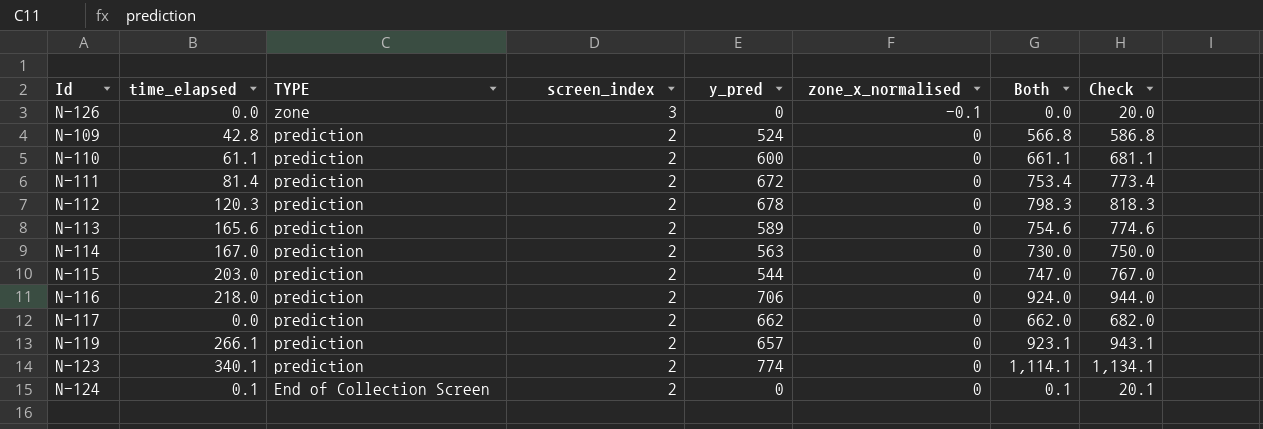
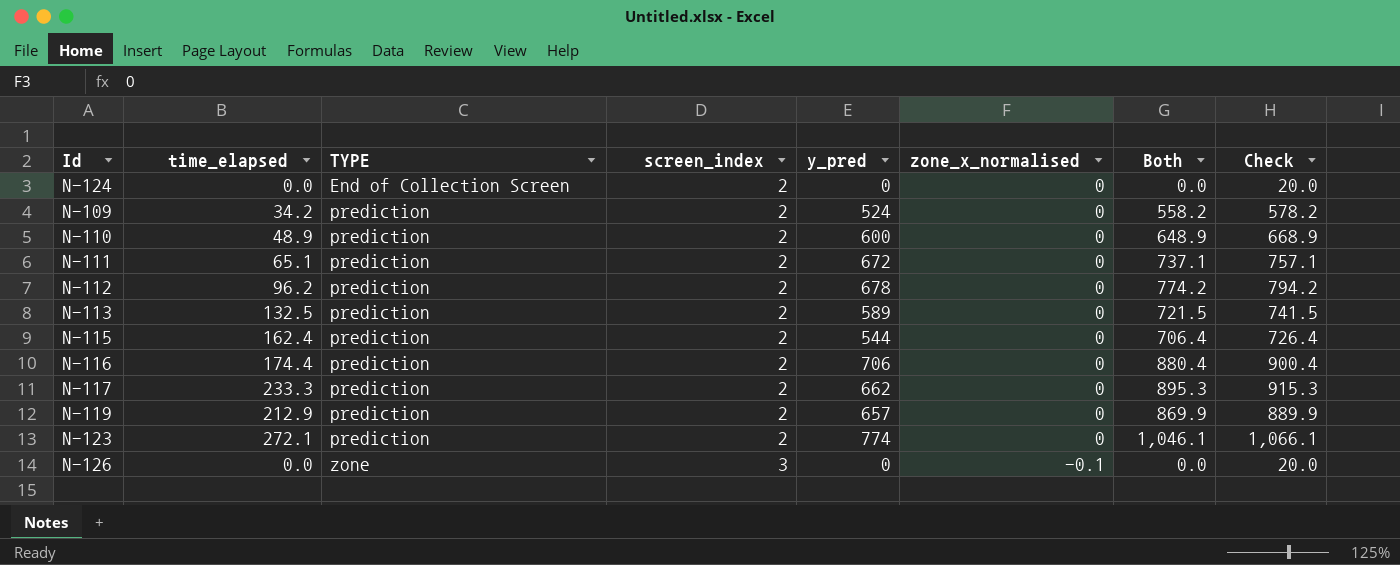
row order: TYPE descending -> TYPE ascending
row N-114: 167.0 | prediction | 2 | 563 | 0 | 730.0 | 750.0 -> none
N-124 | time_elapsed: 0.1 -> 0.0
N-124 | Both: 0.1 -> 0.0
N-124 | Check: 20.1 -> 20.0
N-109 | time_elapsed: 42.8 -> 34.2
N-109 | Both: 566.8 -> 558.2
N-109 | Check: 586.8 -> 578.2
N-110 | time_elapsed: 61.1 -> 48.9
N-110 | Both: 661.1 -> 648.9
N-110 | Check: 681.1 -> 668.9
N-111 | time_elapsed: 81.4 -> 65.1
N-111 | Both: 753.4 -> 737.1
N-111 | Check: 773.4 -> 757.1
N-112 | time_elapsed: 120.3 -> 96.2
N-112 | Both: 798.3 -> 774.2
N-112 | Check: 818.3 -> 794.2
N-113 | time_elapsed: 165.6 -> 132.5
N-113 | Both: 754.6 -> 721.5
N-113 | Check: 774.6 -> 741.5
N-115 | time_elapsed: 203.0 -> 162.4
N-115 | Both: 747.0 -> 706.4
N-115 | Check: 767.0 -> 726.4
N-116 | time_elapsed: 218.0 -> 174.4
N-116 | Both: 924.0 -> 880.4
N-116 | Check: 944.0 -> 900.4
N-117 | time_elapsed: 0.0 -> 233.3
N-117 | Both: 662.0 -> 895.3
N-117 | Check: 682.0 -> 915.3
N-119 | time_elapsed: 266.1 -> 212.9
N-119 | Both: 923.1 -> 869.9
N-119 | Check: 943.1 -> 889.9
N-123 | time_elapsed: 340.1 -> 272.1
N-123 | Both: 1,114.1 -> 1,046.1
N-123 | Check: 1,134.1 -> 1,066.1

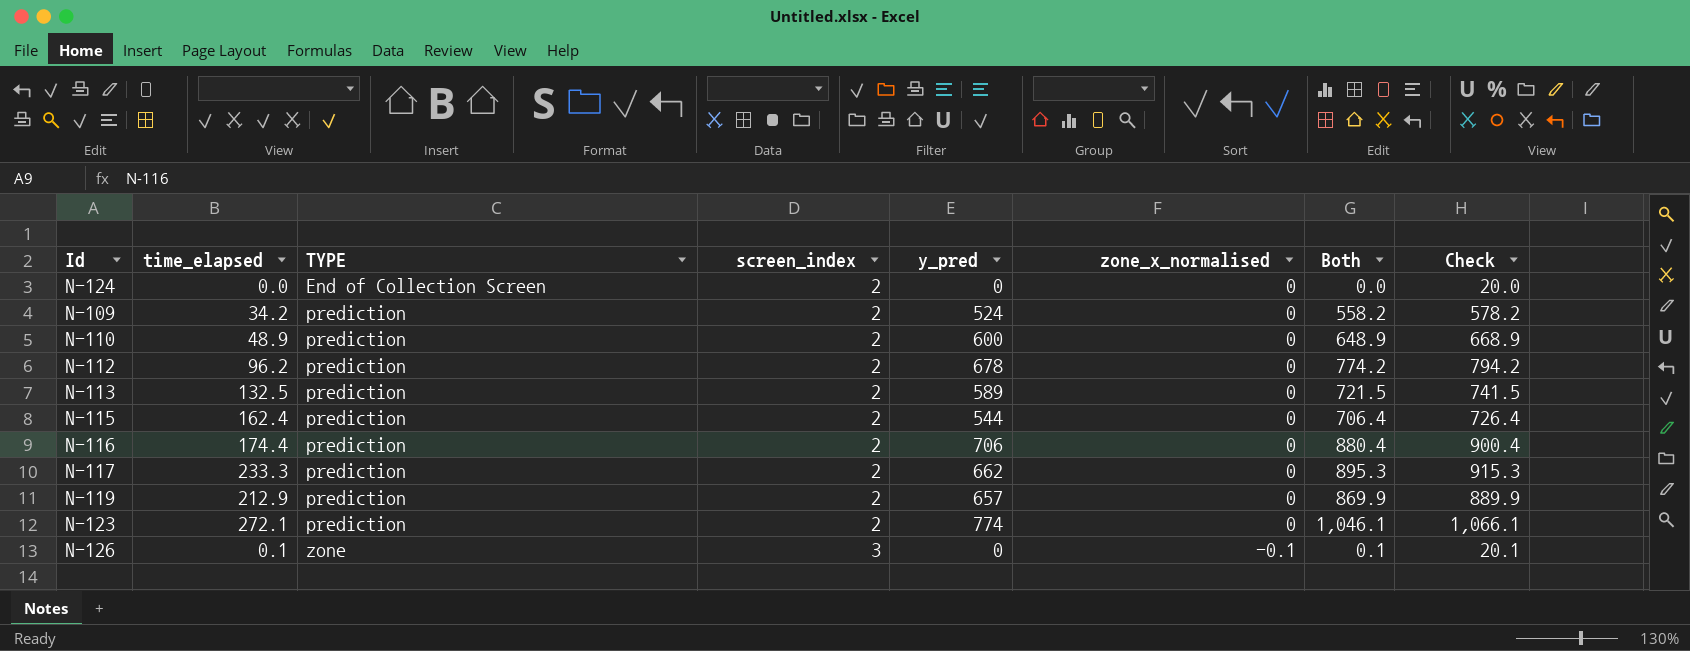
row N-111: 65.1 | prediction | 2 | 672 | 0 | 737.1 | 757.1 -> none
N-126 | time_elapsed: 0.0 -> 0.1
N-126 | Both: 0.0 -> 0.1
N-126 | Check: 20.0 -> 20.1

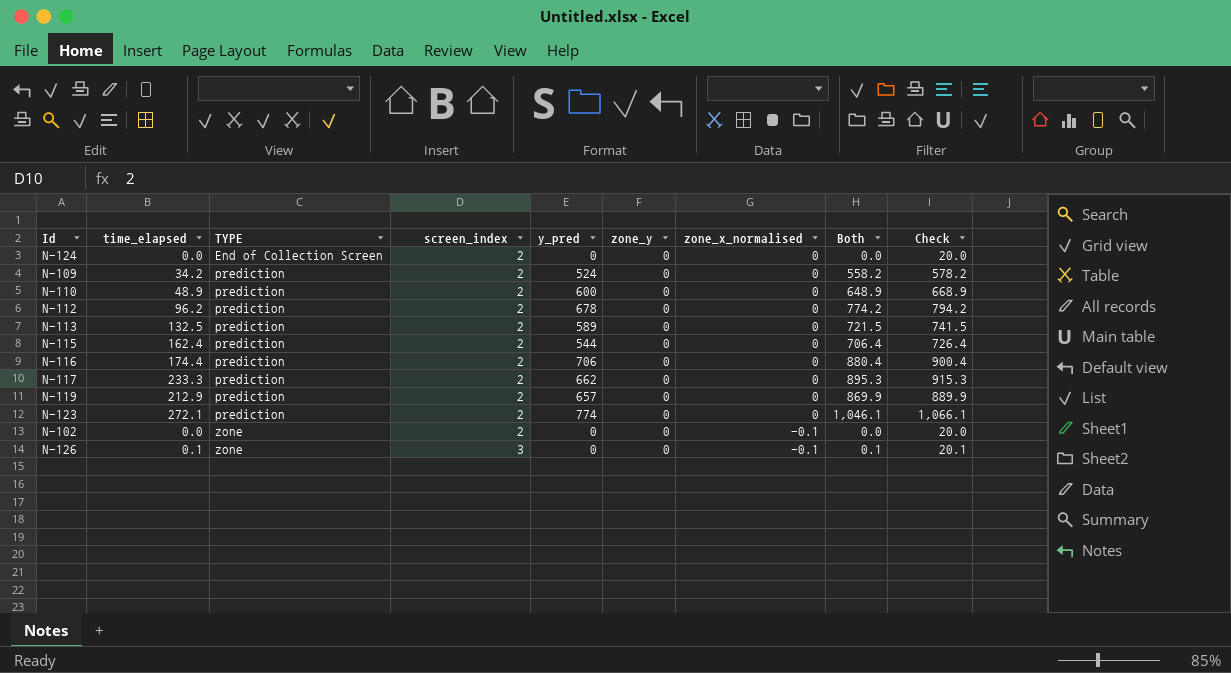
column zone_y | position: none -> 6
row N-102: none -> 0.0 | zone | 2 | 0 | 0 | -0.1 | 0.0 | 20.0

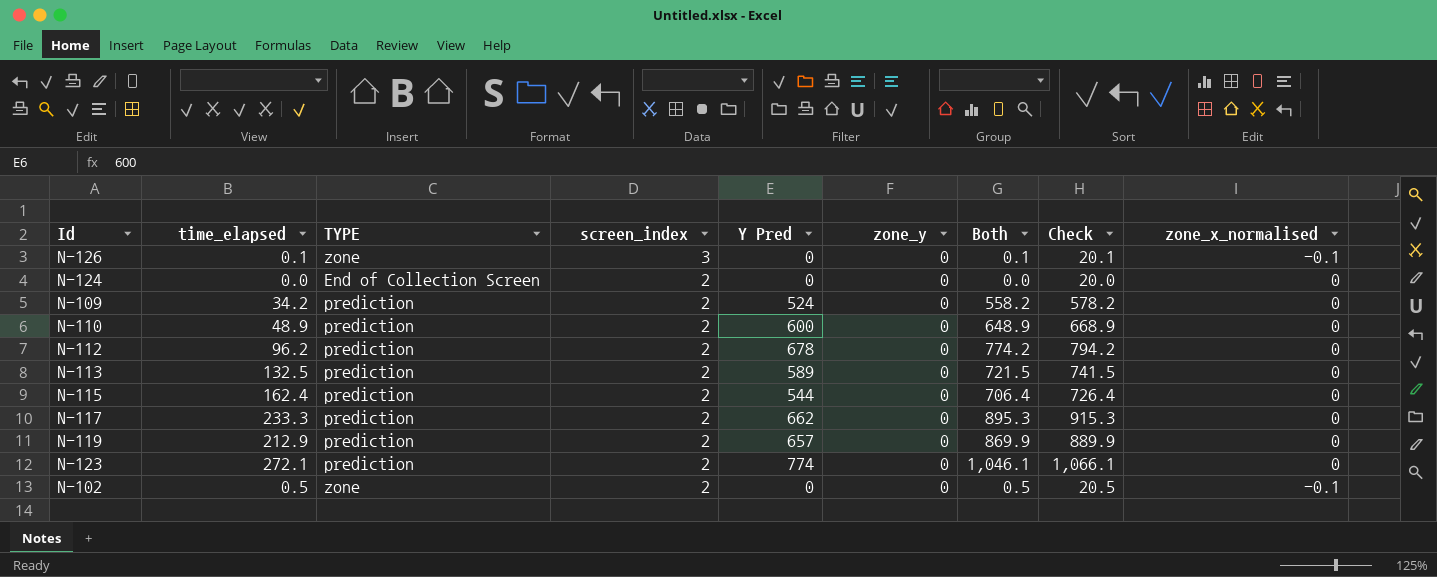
row order: TYPE ascending -> screen_index descending
column name: y_pred -> Y Pred
column zone_x_normalised | position: 7 -> 9
row N-116: 174.4 | prediction | 2 | 706 | 0 | 0 | 880.4 | 900.4 -> none
N-102 | time_elapsed: 0.0 -> 0.5
N-102 | Both: 0.0 -> 0.5
N-102 | Check: 20.0 -> 20.5

